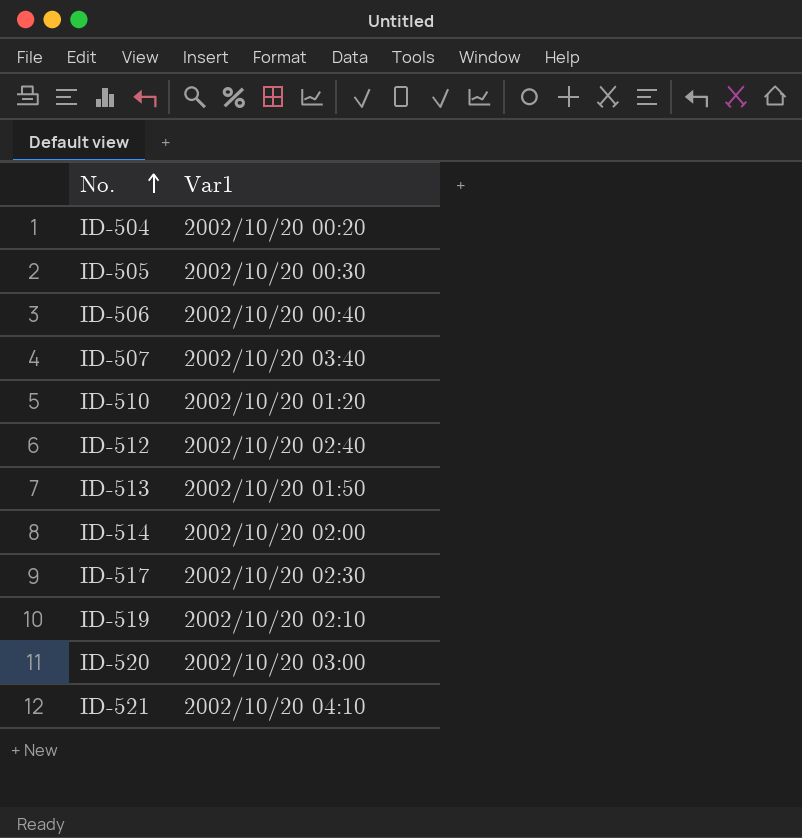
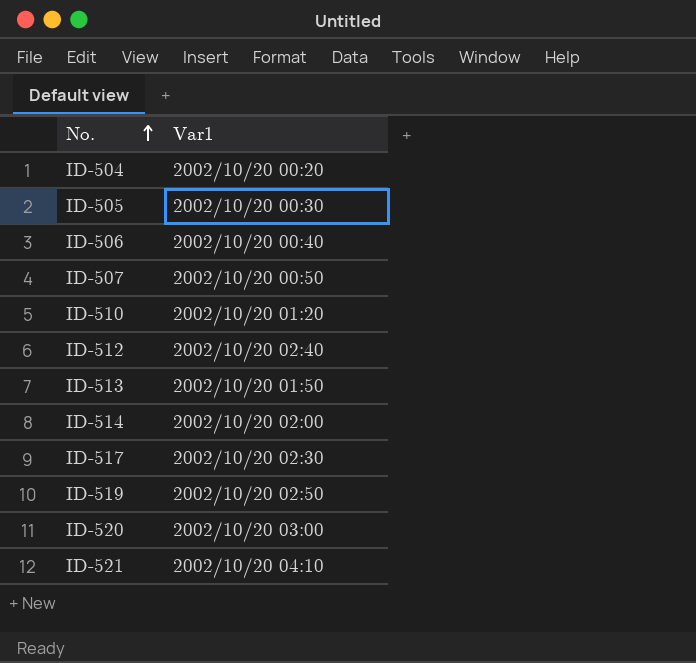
ID-507 | Var1: 2002/10/20 03:40 -> 2002/10/20 00:50
ID-519 | Var1: 2002/10/20 02:10 -> 2002/10/20 02:50

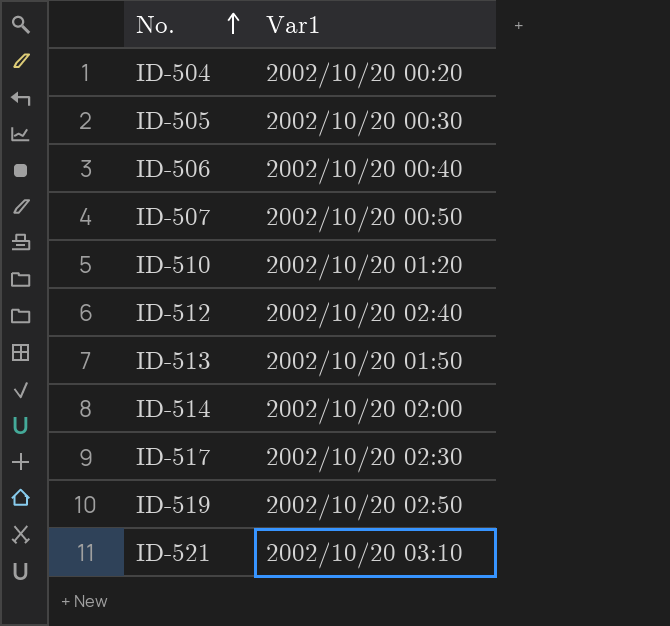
row ID-520: 2002/10/20 03:00 -> none
ID-521 | Var1: 2002/10/20 04:10 -> 2002/10/20 03:10

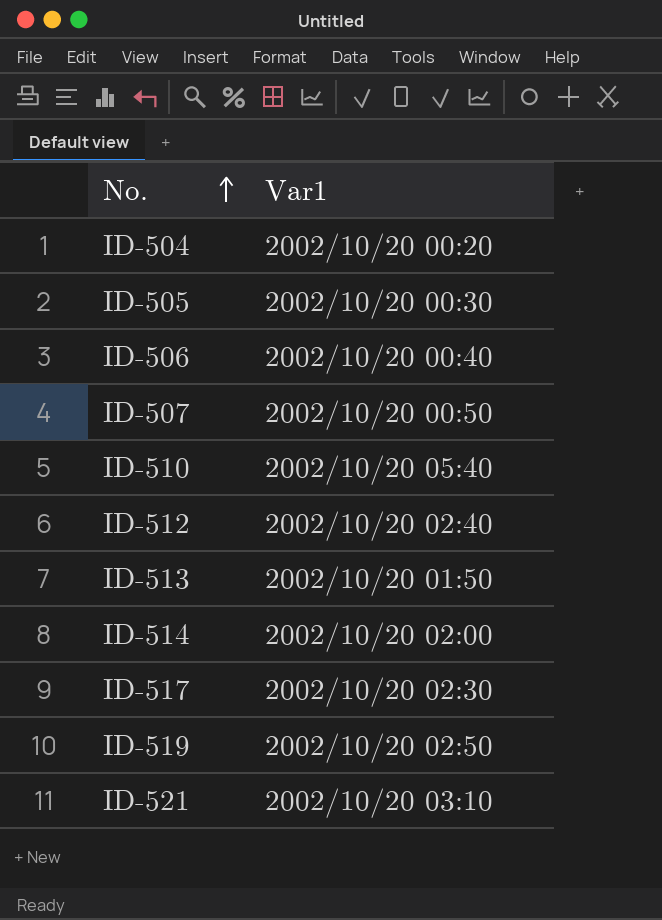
ID-510 | Var1: 2002/10/20 01:20 -> 2002/10/20 05:40

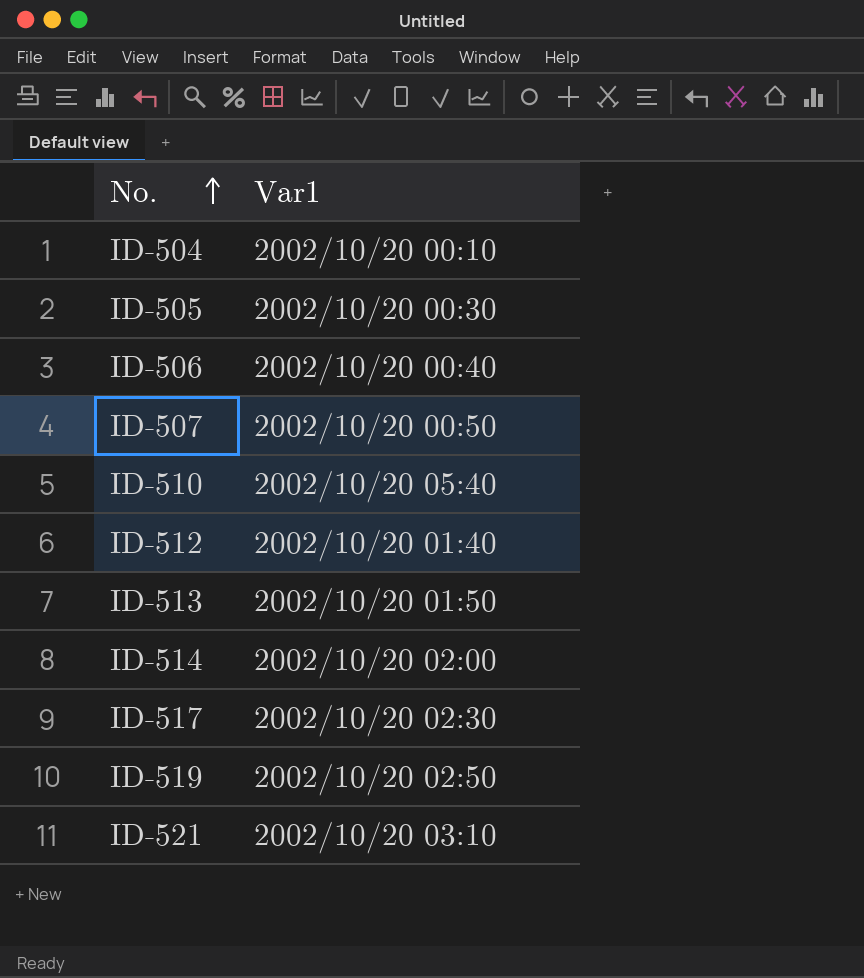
ID-504 | Var1: 2002/10/20 00:20 -> 2002/10/20 00:10
ID-512 | Var1: 2002/10/20 02:40 -> 2002/10/20 01:40

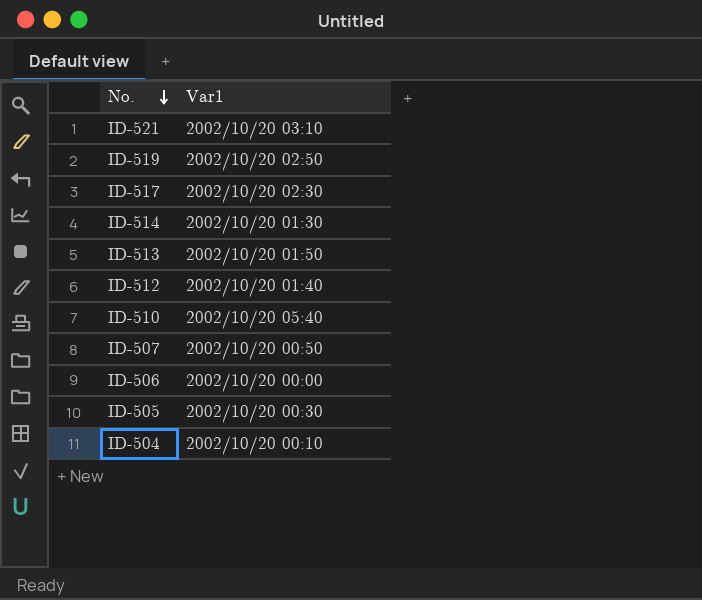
row order: No. ascending -> No. descending
ID-514 | Var1: 2002/10/20 02:00 -> 2002/10/20 01:30
ID-506 | Var1: 2002/10/20 00:40 -> 2002/10/20 00:00

